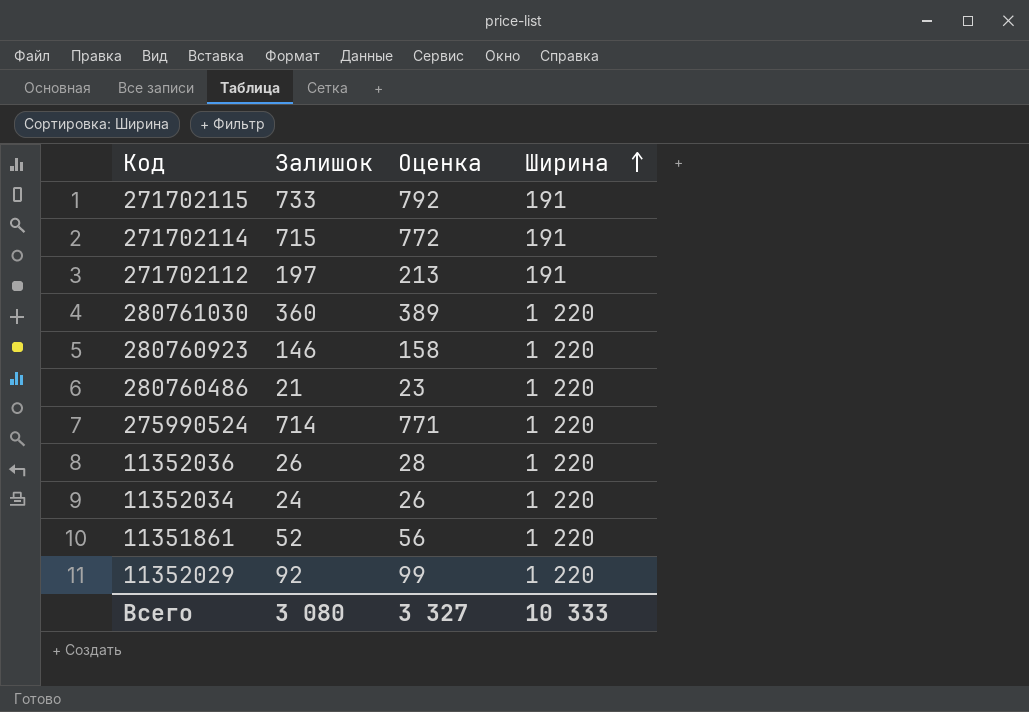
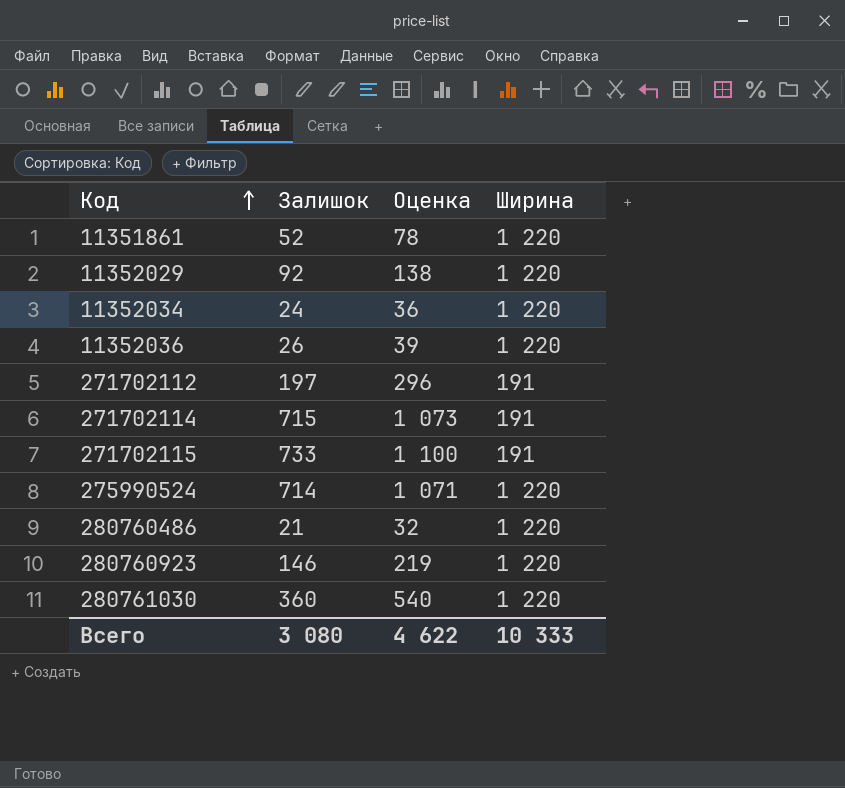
row order: Ширина ascending -> Код ascending
column Оценка | formula: [Залишок] * 1,08 -> [Залишок] * 1,5
Всего | Оценка: 3 327 -> 4 622

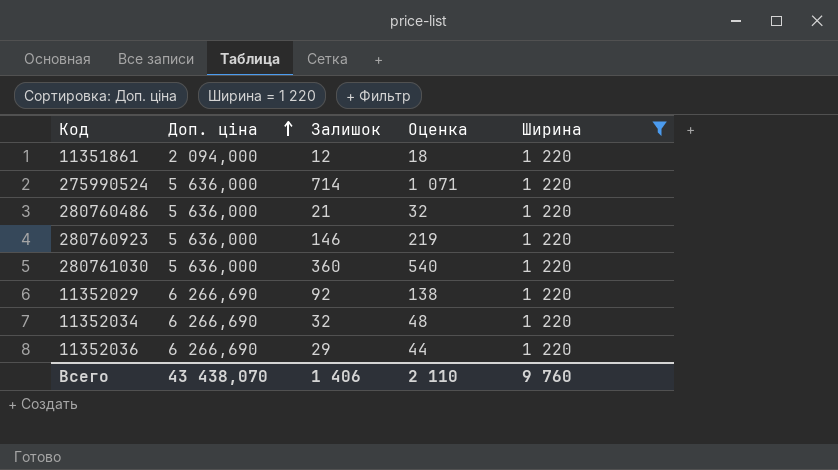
filter: none -> Ширина = 1 220
row order: Код ascending -> Доп. ціна ascending
column Доп. ціна | position: none -> 2
11351861 | Залишок: 52 -> 12
11351861 | Оценка: 78 -> 18
11352034 | Залишок: 24 -> 32
11352034 | Оценка: 36 -> 48
11352036 | Залишок: 26 -> 29
11352036 | Оценка: 39 -> 44
Всего | Залишок: 3 080 -> 1 406
Всего | Оценка: 4 622 -> 2 110
Всего | Ширина: 10 333 -> 9 760

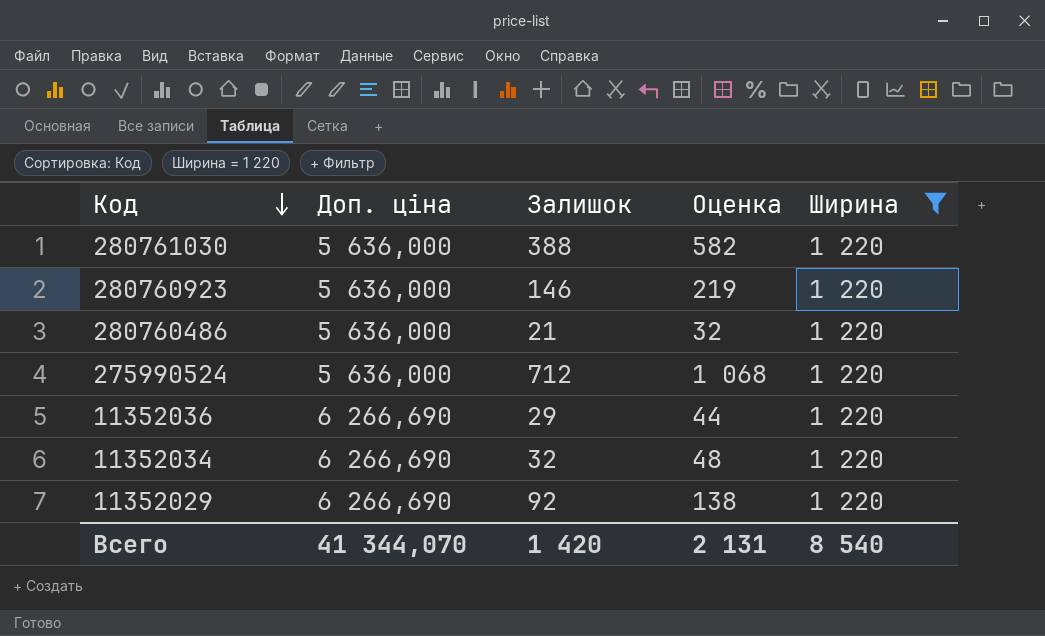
row order: Доп. ціна ascending -> Код descending
row 11351861: 2 094,000 | 12 | 18 | 1 220 -> none
280761030 | Залишок: 360 -> 388
280761030 | Оценка: 540 -> 582
275990524 | Залишок: 714 -> 712
275990524 | Оценка: 1 071 -> 1 068
Всего | Доп. ціна: 43 438,070 -> 41 344,070
Всего | Залишок: 1 406 -> 1 420
Всего | Оценка: 2 110 -> 2 131
Всего | Ширина: 9 760 -> 8 540

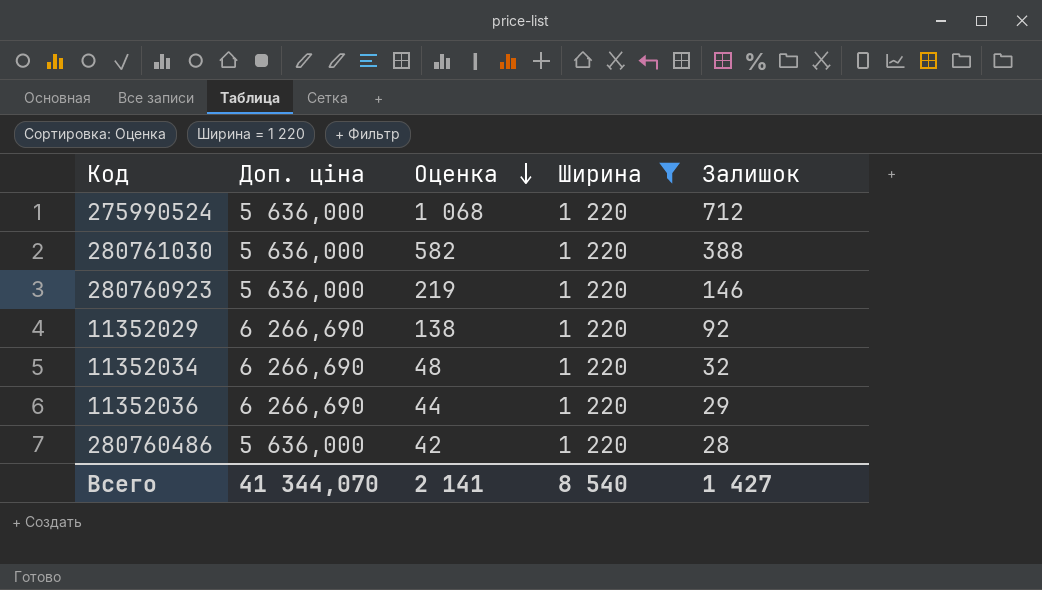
row order: Код descending -> Оценка descending
column Залишок | position: 3 -> 5
280760486 | Оценка: 32 -> 42
280760486 | Залишок: 21 -> 28
Всего | Оценка: 2 131 -> 2 141
Всего | Залишок: 1 420 -> 1 427

